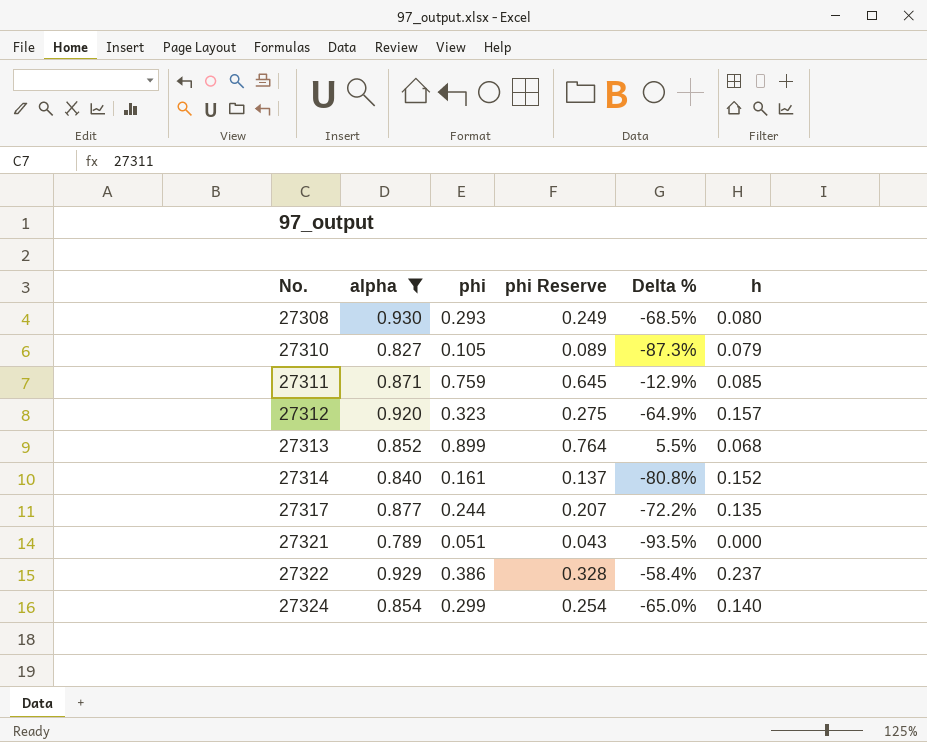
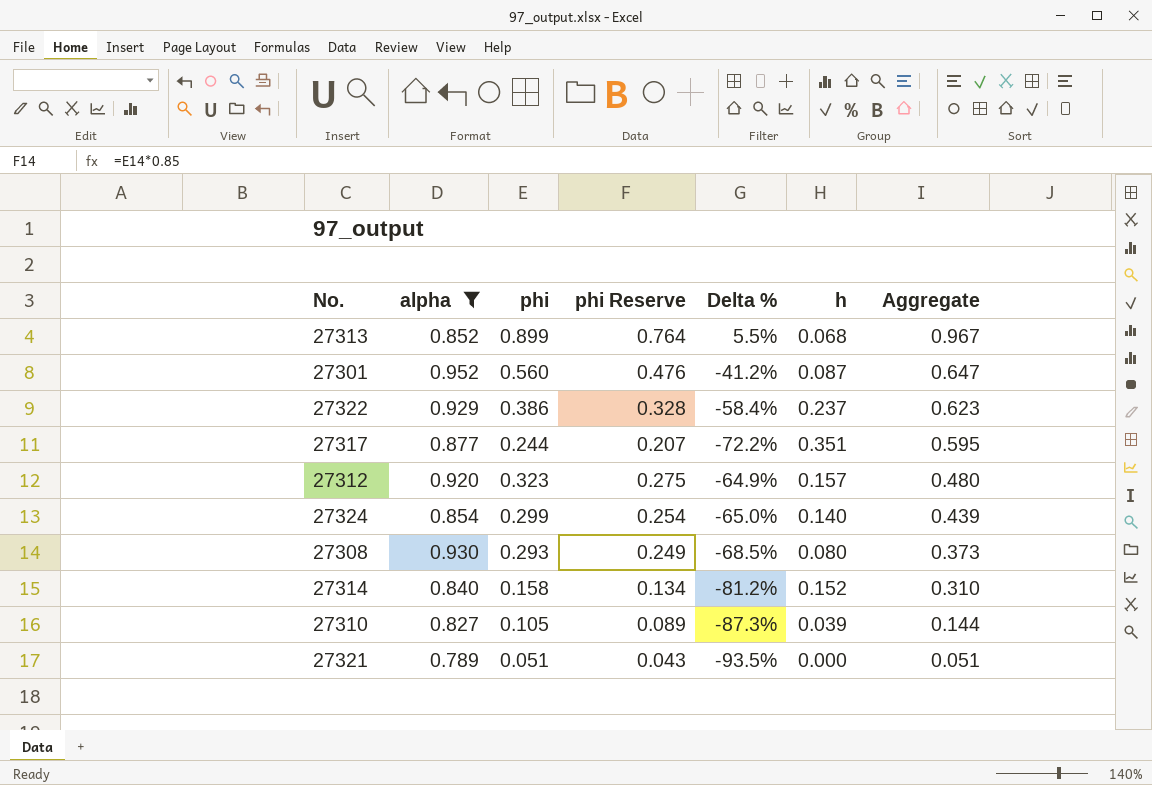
row order: No. ascending -> Aggregate descending
column Aggregate | formula: none -> [phi] + [h]
row 27311: 0.871 | 0.759 | 0.645 | -12.9% | 0.085 -> none
row 27301: none -> 0.952 | 0.560 | 0.476 | -41.2% | 0.087 | 0.647
27317 | h: 0.135 -> 0.351
27314 | phi: 0.161 -> 0.158
27314 | phi Reserve: 0.137 -> 0.134
27314 | Delta %: -80.8% -> -81.2%
27310 | h: 0.079 -> 0.039

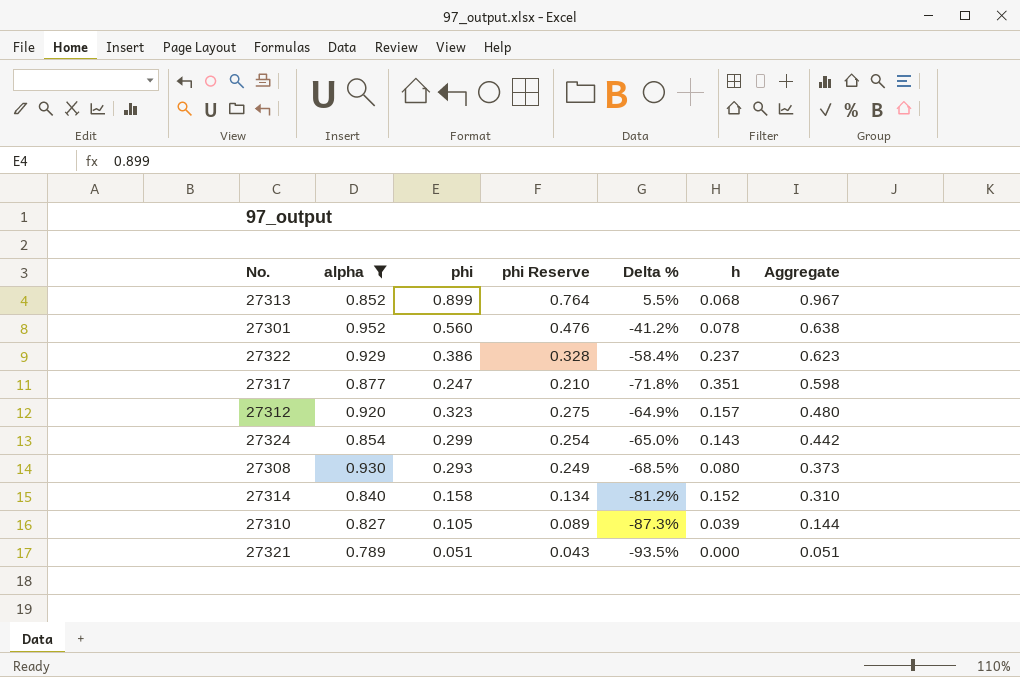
27301 | h: 0.087 -> 0.078
27301 | Aggregate: 0.647 -> 0.638
27317 | phi: 0.244 -> 0.247
27317 | phi Reserve: 0.207 -> 0.210
27317 | Delta %: -72.2% -> -71.8%
27317 | Aggregate: 0.595 -> 0.598
27324 | h: 0.140 -> 0.143
27324 | Aggregate: 0.439 -> 0.442

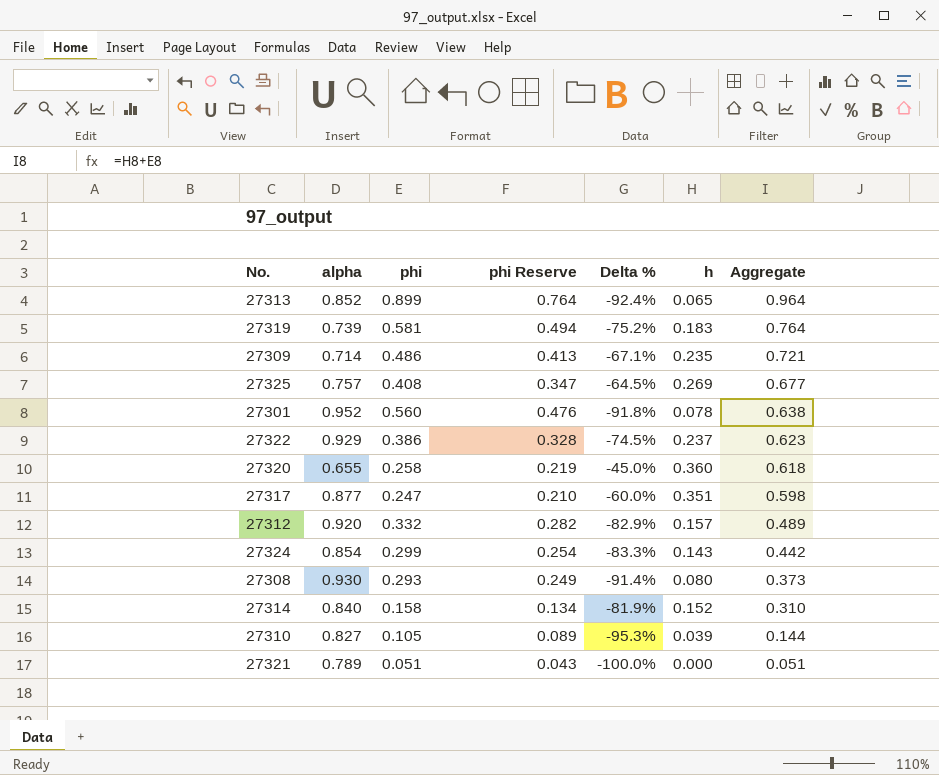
filter: alpha >= 0.789 -> none
column Delta % | formula: ([phi] - [alpha]) / [alpha] -> ([h] - [alpha]) / [alpha]
27313 | h: 0.068 -> 0.065
27313 | Aggregate: 0.967 -> 0.964
27312 | phi: 0.323 -> 0.332
27312 | phi Reserve: 0.275 -> 0.282
27312 | Aggregate: 0.480 -> 0.489

